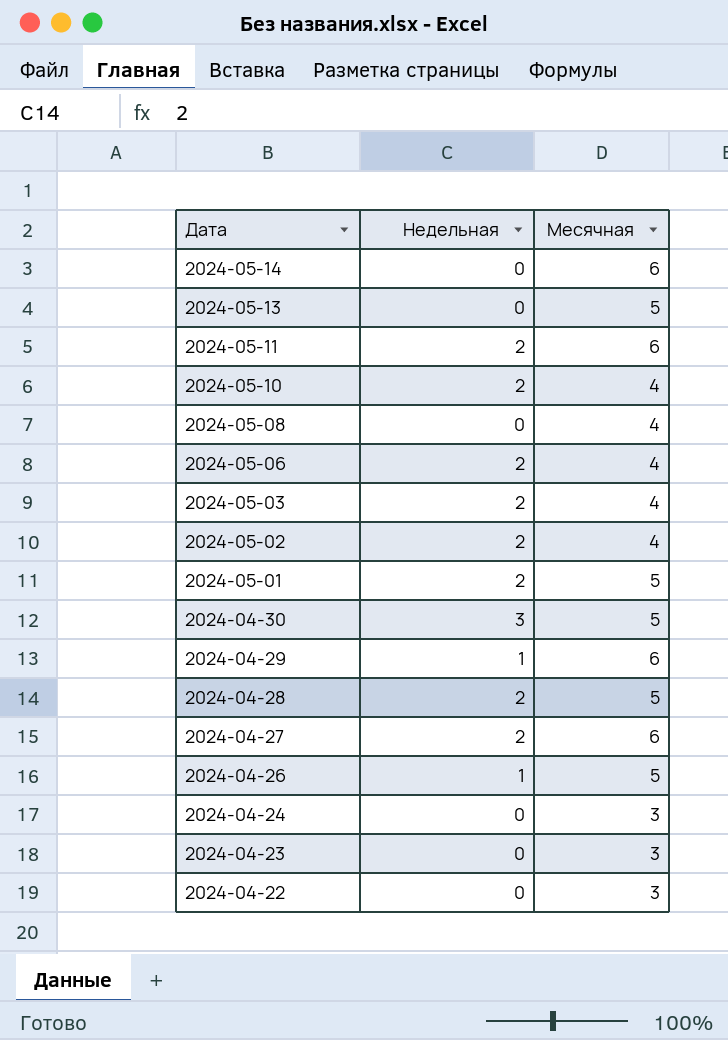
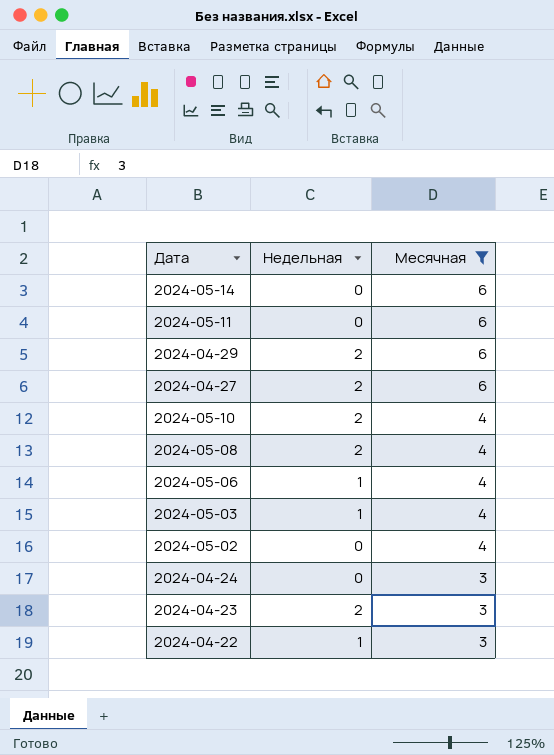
filter: none -> Месячная != 5
row order: Дата descending -> Месячная descending
2024-05-11 | Недельная: 2 -> 0
2024-04-29 | Недельная: 1 -> 2
2024-05-08 | Недельная: 0 -> 2
2024-05-06 | Недельная: 2 -> 1
2024-05-03 | Недельная: 2 -> 1
2024-05-02 | Недельная: 2 -> 0
2024-04-23 | Недельная: 0 -> 2
2024-04-22 | Недельная: 0 -> 1

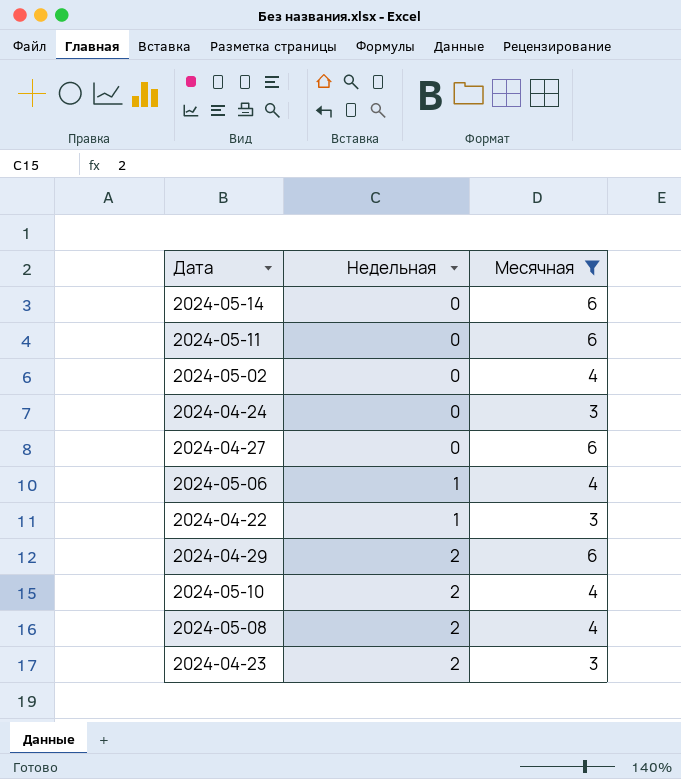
row order: Месячная descending -> Недельная ascending
row 2024-05-03: 1 | 4 -> none
2024-04-27 | Недельная: 2 -> 0

